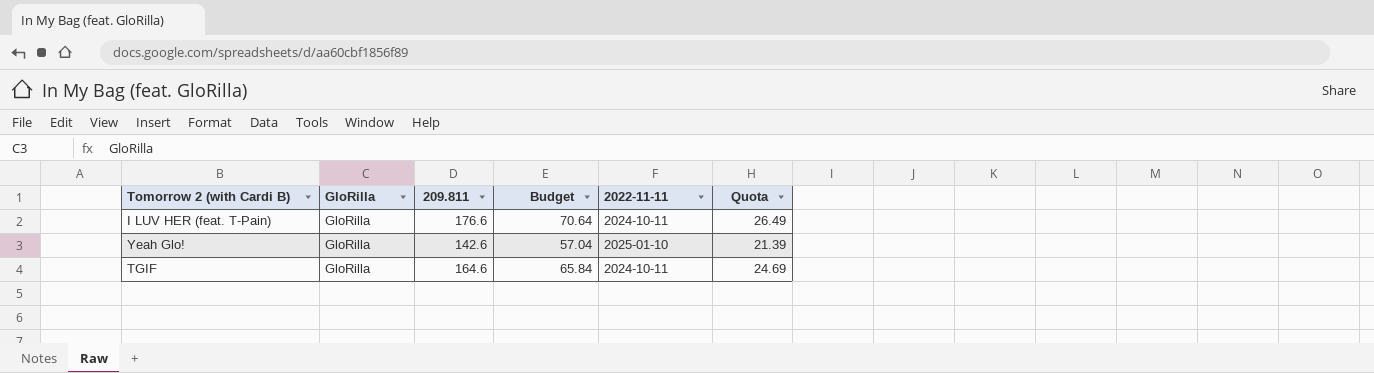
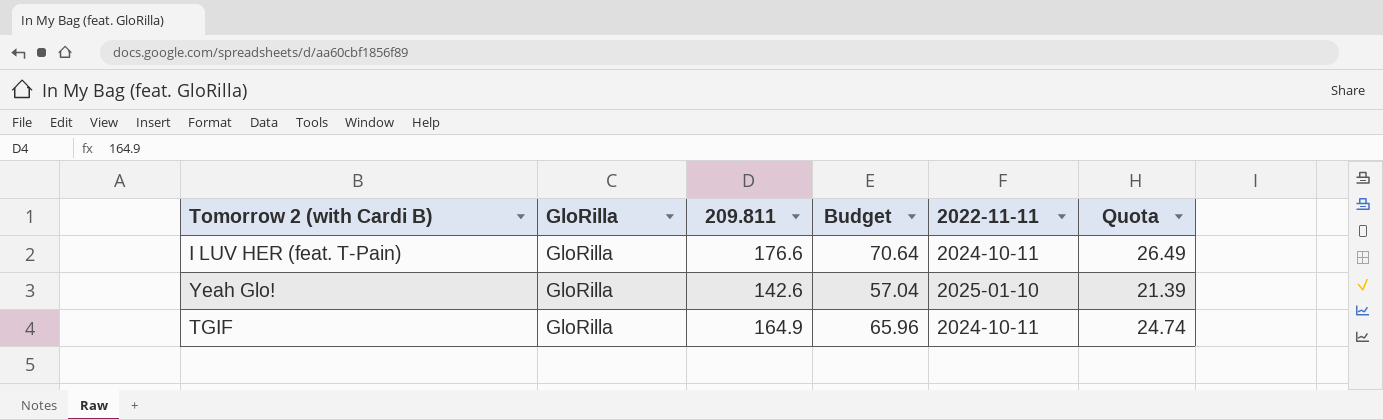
TGIF | 209.811: 164.6 -> 164.9
TGIF | Budget: 65.84 -> 65.96
TGIF | Quota: 24.69 -> 24.74

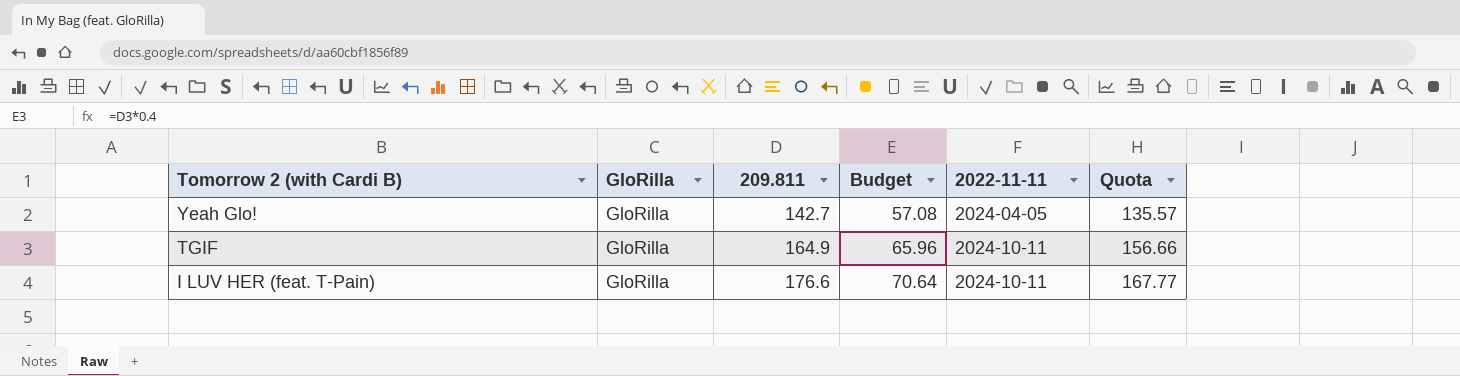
row order: none -> Tomorrow 2 (with Cardi B) descending
column Quota | formula: [209.811] * 0.15 -> [209.811] * 0.95
Yeah Glo! | 209.811: 142.6 -> 142.7
Yeah Glo! | Budget: 57.04 -> 57.08
Yeah Glo! | 2022-11-11: 2025-01-10 -> 2024-04-05

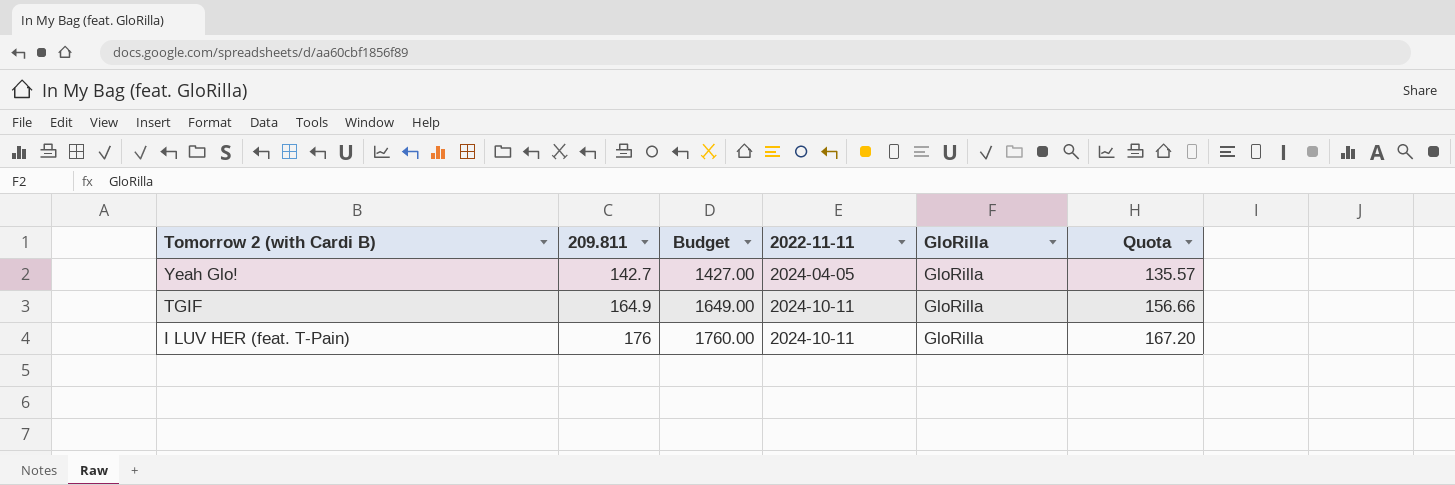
column Budget | formula: [209.811] * 0.4 -> [209.811] * 10
column GloRilla | position: 2 -> 5
I LUV HER (feat. T-Pain) | 209.811: 176.6 -> 176
I LUV HER (feat. T-Pain) | Quota: 167.77 -> 167.20

